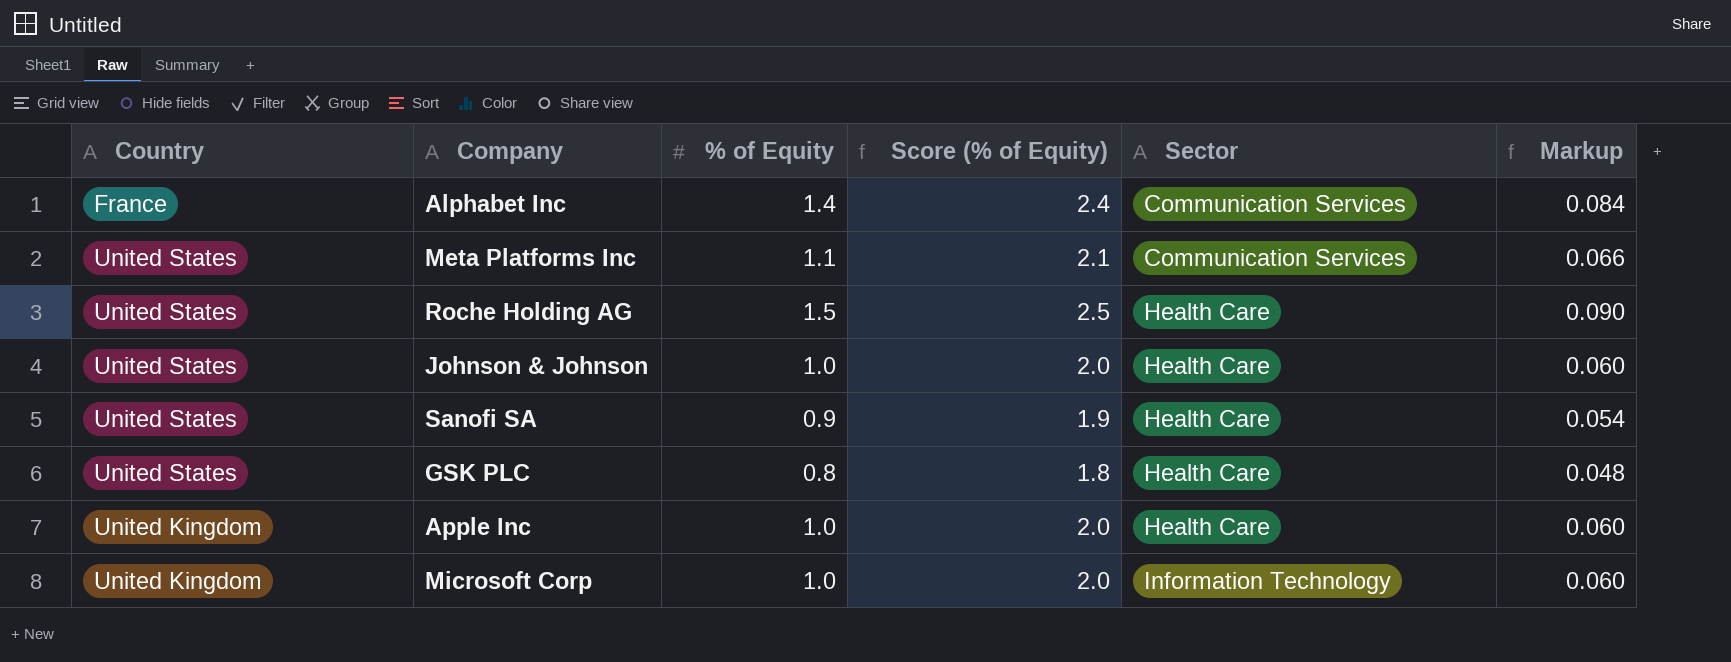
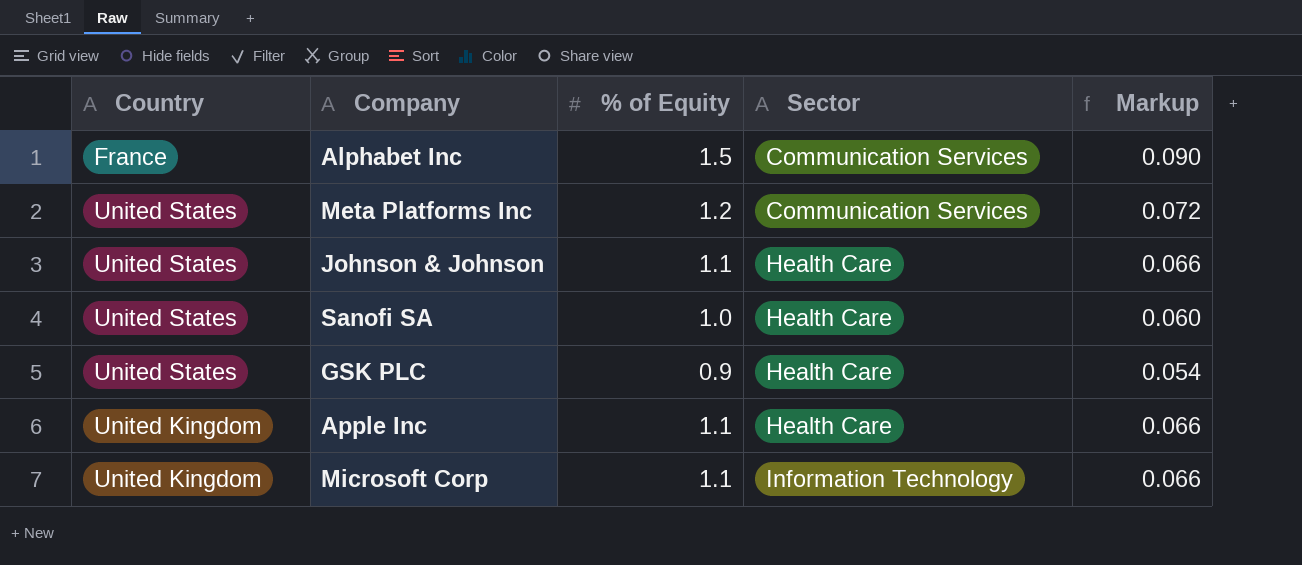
column Score (% of Equity) | formula: [% of Equity] + 1 -> none
row Roche Holding AG: United States | 1.5 | 2.5 | Health Care | 0.090 -> none
Alphabet Inc | % of Equity: 1.4 -> 1.5
Alphabet Inc | Markup: 0.084 -> 0.090
Meta Platforms Inc | % of Equity: 1.1 -> 1.2
Meta Platforms Inc | Markup: 0.066 -> 0.072
Johnson & Johnson | % of Equity: 1.0 -> 1.1
Johnson & Johnson | Markup: 0.060 -> 0.066
Sanofi SA | % of Equity: 0.9 -> 1.0
Sanofi SA | Markup: 0.054 -> 0.060
GSK PLC | % of Equity: 0.8 -> 0.9
GSK PLC | Markup: 0.048 -> 0.054
Apple Inc | % of Equity: 1.0 -> 1.1
Apple Inc | Markup: 0.060 -> 0.066
Microsoft Corp | % of Equity: 1.0 -> 1.1
Microsoft Corp | Markup: 0.060 -> 0.066

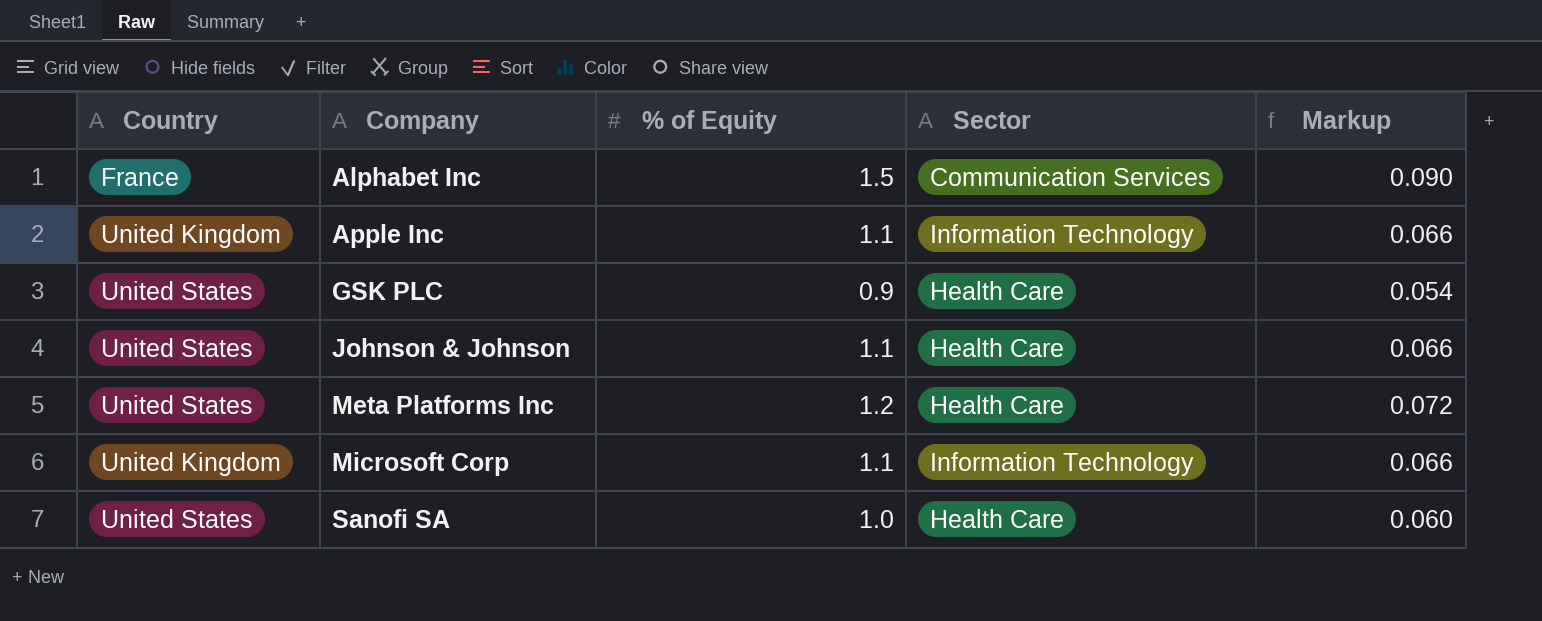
row order: Sector ascending -> Company ascending
Apple Inc | Sector: Health Care -> Information Technology
Meta Platforms Inc | Sector: Communication Services -> Health Care

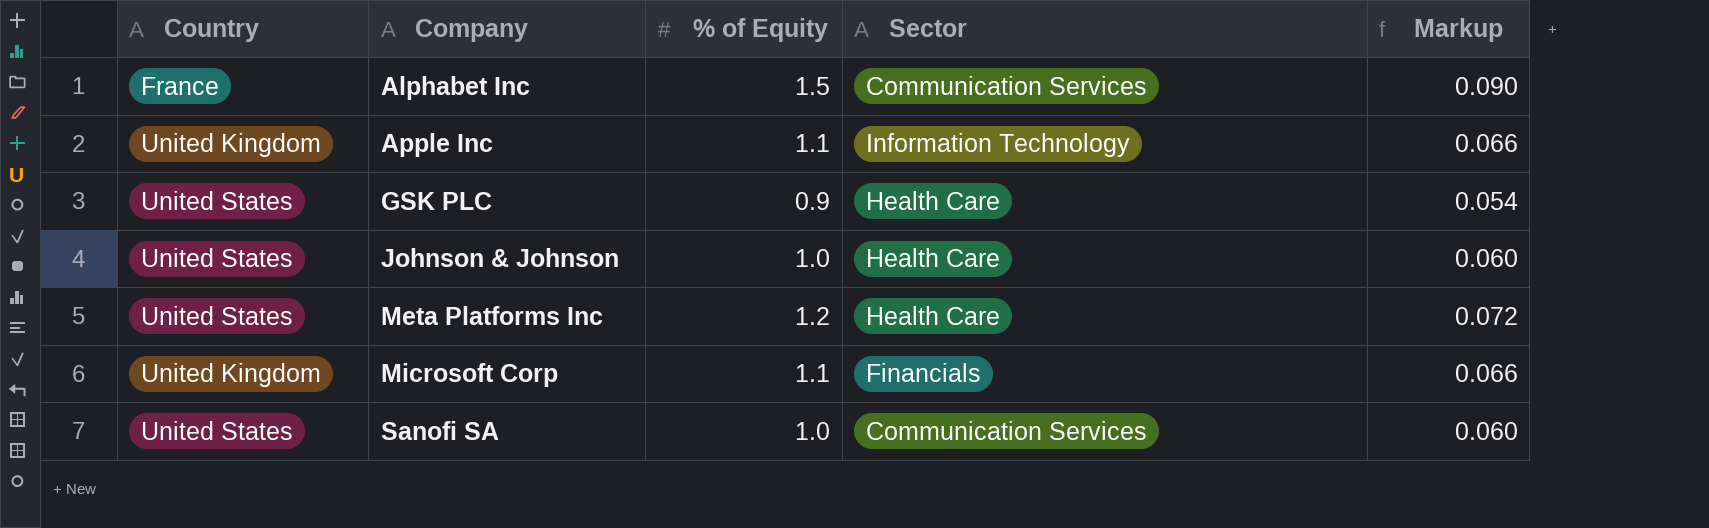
Johnson & Johnson | % of Equity: 1.1 -> 1.0
Johnson & Johnson | Markup: 0.066 -> 0.060
Microsoft Corp | Sector: Information Technology -> Financials
Sanofi SA | Sector: Health Care -> Communication Services

